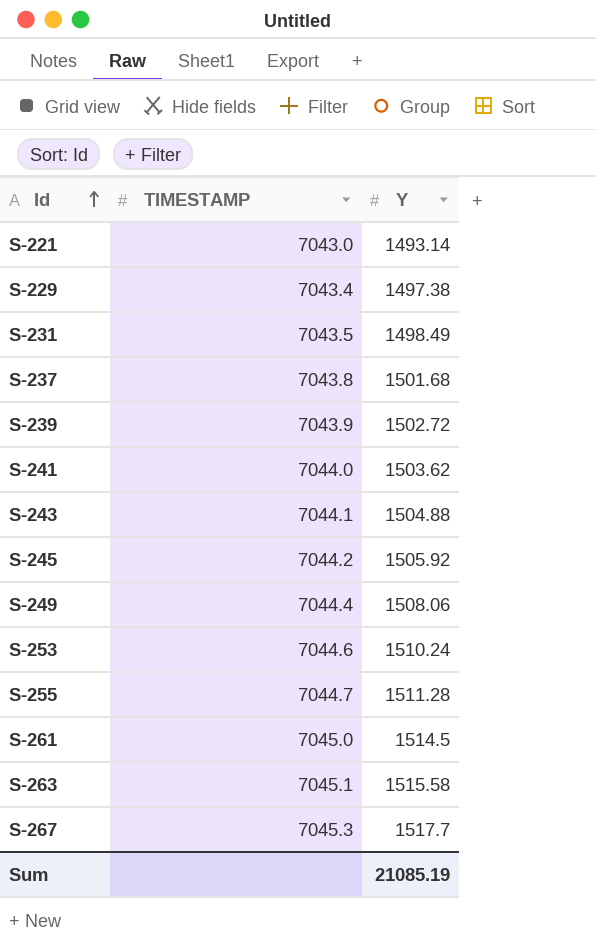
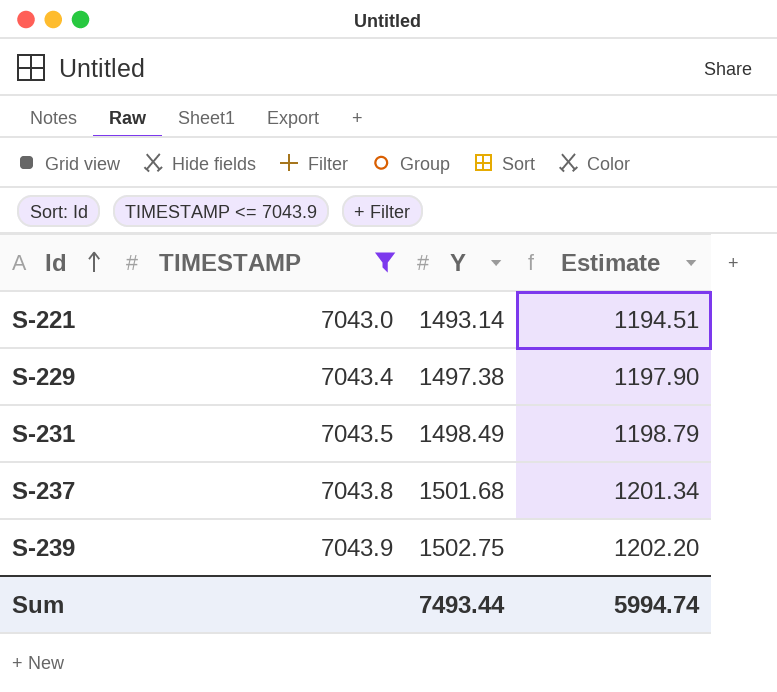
filter: none -> TIMESTAMP <= 7043.9
column Estimate | formula: none -> [Y] * 0.8
S-239 | Y: 1502.72 -> 1502.75
Sum | Y: 21085.19 -> 7493.44

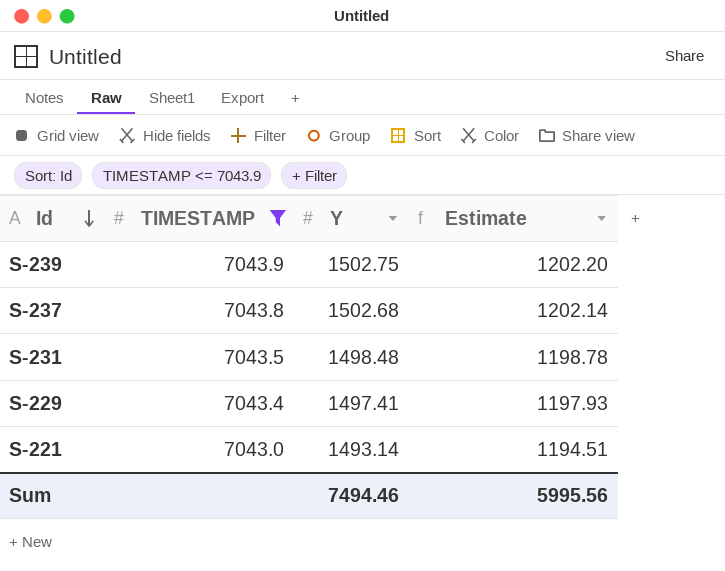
row order: Id ascending -> Id descending
S-237 | Y: 1501.68 -> 1502.68
S-237 | Estimate: 1201.34 -> 1202.14
S-231 | Y: 1498.49 -> 1498.48
S-231 | Estimate: 1198.79 -> 1198.78
S-229 | Y: 1497.38 -> 1497.41
S-229 | Estimate: 1197.90 -> 1197.93
Sum | Y: 7493.44 -> 7494.46
Sum | Estimate: 5994.74 -> 5995.56

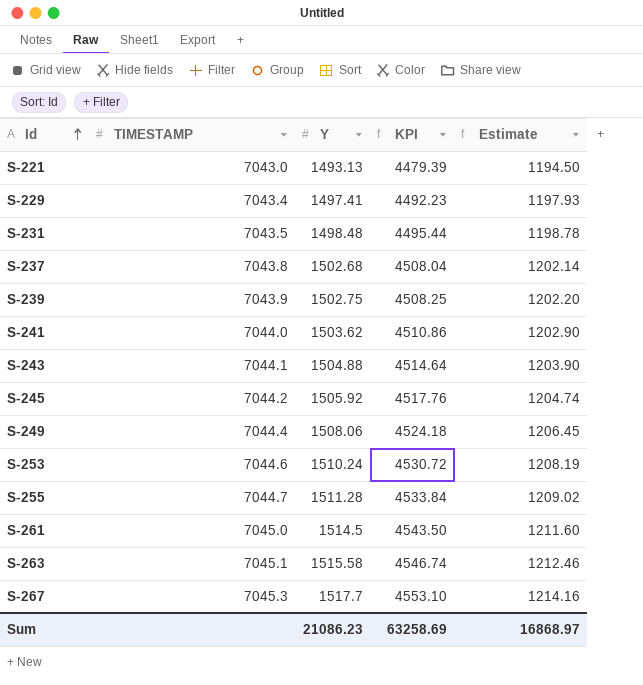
filter: TIMESTAMP <= 7043.9 -> none
row order: Id descending -> Id ascending
column KPI | formula: none -> [Y] * 3
S-221 | Y: 1493.14 -> 1493.13
S-221 | Estimate: 1194.51 -> 1194.50
Sum | Y: 7494.46 -> 21086.23
Sum | Estimate: 5995.56 -> 16868.97

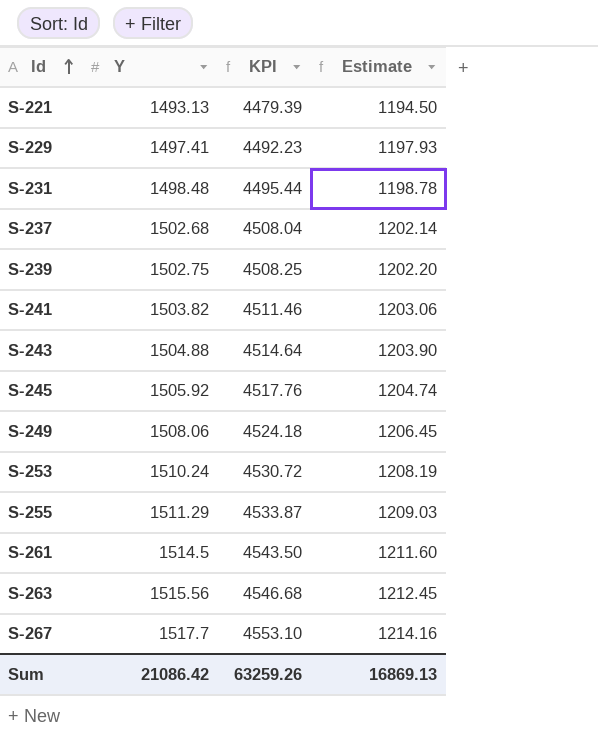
column TIMESTAMP | position: 2 -> none
S-241 | Y: 1503.62 -> 1503.82
S-241 | KPI: 4510.86 -> 4511.46
S-241 | Estimate: 1202.90 -> 1203.06
S-255 | Y: 1511.28 -> 1511.29
S-255 | KPI: 4533.84 -> 4533.87
S-255 | Estimate: 1209.02 -> 1209.03
S-263 | Y: 1515.58 -> 1515.56
S-263 | KPI: 4546.74 -> 4546.68
S-263 | Estimate: 1212.46 -> 1212.45
Sum | Y: 21086.23 -> 21086.42
Sum | KPI: 63258.69 -> 63259.26
Sum | Estimate: 16868.97 -> 16869.13

